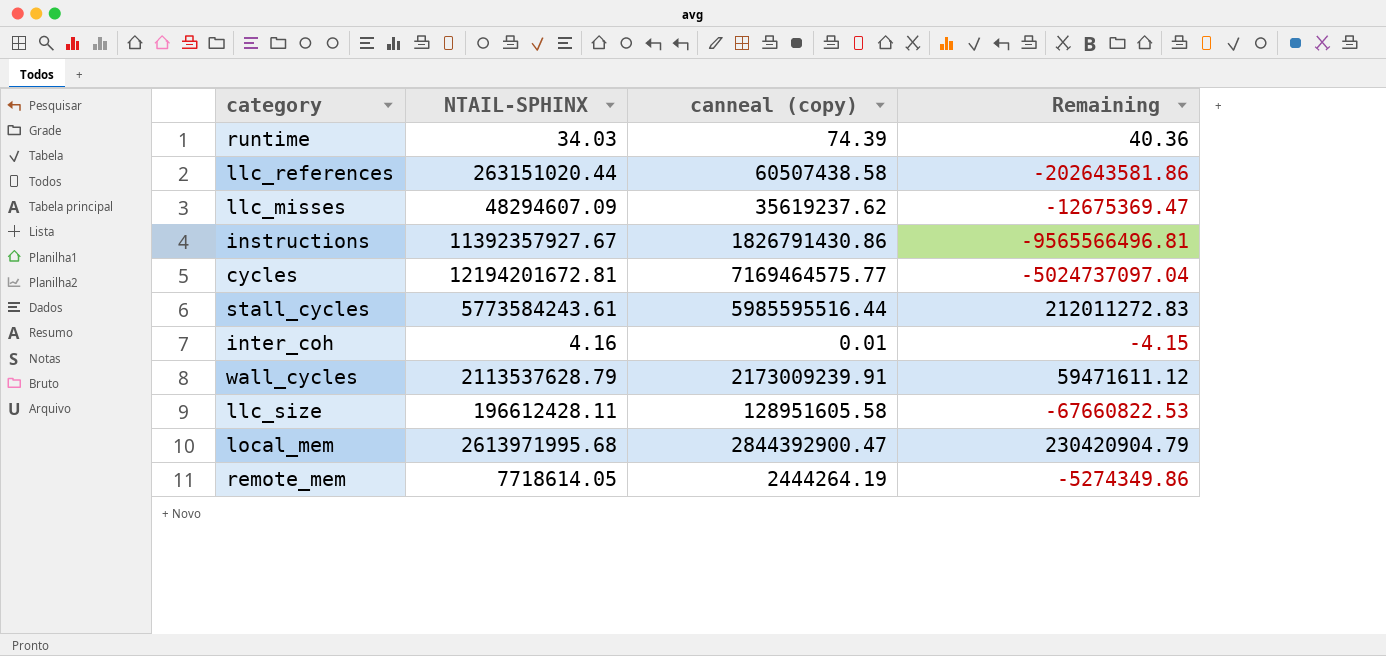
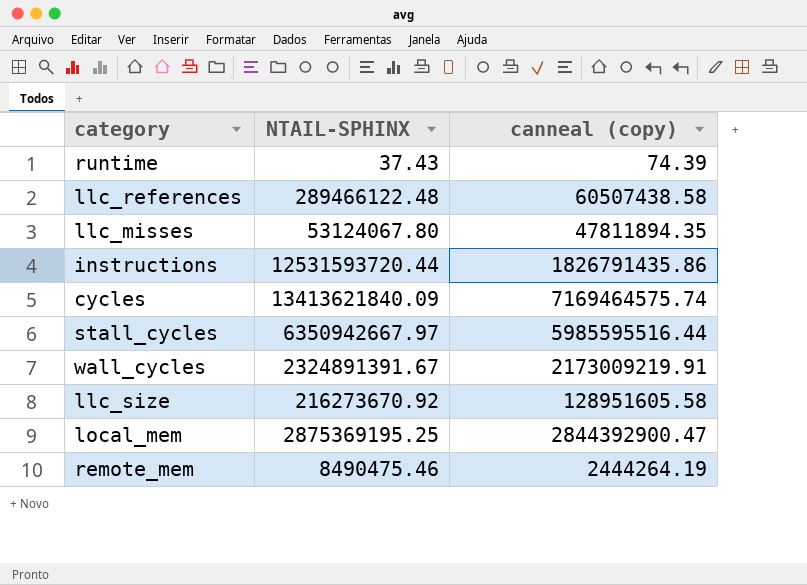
column Remaining | formula: [canneal (copy)] - [NTAIL-SPHINX] -> none
row inter_coh: 4.16 | 0.01 | -4.15 -> none
runtime | NTAIL-SPHINX: 34.03 -> 37.43
llc_references | NTAIL-SPHINX: 263151020.44 -> 289466122.48
llc_misses | NTAIL-SPHINX: 48294607.09 -> 53124067.80
llc_misses | canneal (copy): 35619237.62 -> 47811894.35
instructions | NTAIL-SPHINX: 11392357927.67 -> 12531593720.44
instructions | canneal (copy): 1826791430.86 -> 1826791435.86
cycles | NTAIL-SPHINX: 12194201672.81 -> 13413621840.09
cycles | canneal (copy): 7169464575.77 -> 7169464575.74
stall_cycles | NTAIL-SPHINX: 5773584243.61 -> 6350942667.97
wall_cycles | NTAIL-SPHINX: 2113537628.79 -> 2324891391.67
wall_cycles | canneal (copy): 2173009239.91 -> 2173009219.91
llc_size | NTAIL-SPHINX: 196612428.11 -> 216273670.92
local_mem | NTAIL-SPHINX: 2613971995.68 -> 2875369195.25
remote_mem | NTAIL-SPHINX: 7718614.05 -> 8490475.46

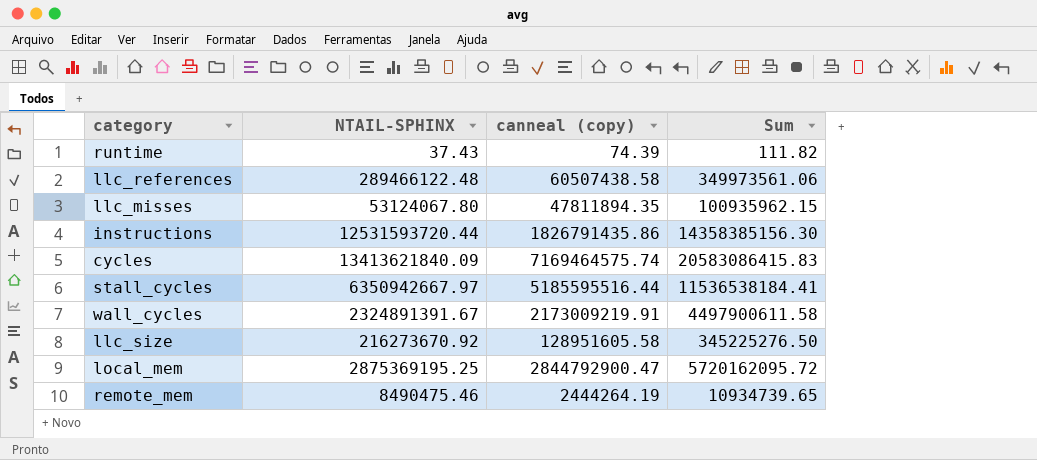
column Sum | formula: none -> [NTAIL-SPHINX] + [canneal (copy)]
stall_cycles | canneal (copy): 5985595516.44 -> 5185595516.44
local_mem | canneal (copy): 2844392900.47 -> 2844792900.47

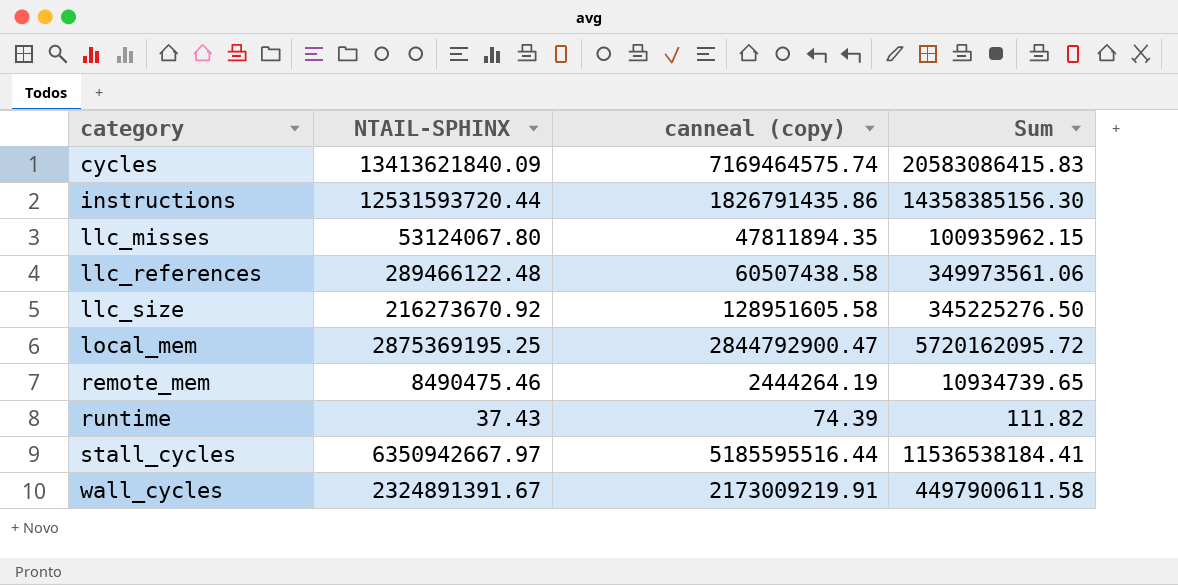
row order: none -> category ascending

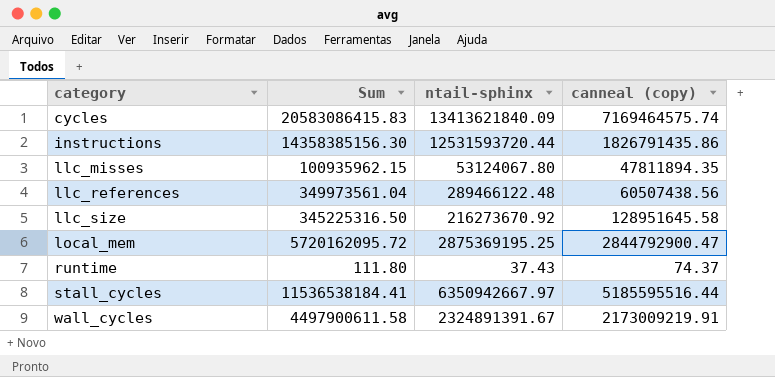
column Sum | position: 4 -> 2
column name: NTAIL-SPHINX -> ntail-sphinx
row remote_mem: 8490475.46 | 2444264.19 | 10934739.65 -> none
llc_references | Sum: 349973561.06 -> 349973561.04
llc_references | canneal (copy): 60507438.58 -> 60507438.56
llc_size | Sum: 345225276.50 -> 345225316.50
llc_size | canneal (copy): 128951605.58 -> 128951645.58
runtime | Sum: 111.82 -> 111.80
runtime | canneal (copy): 74.39 -> 74.37

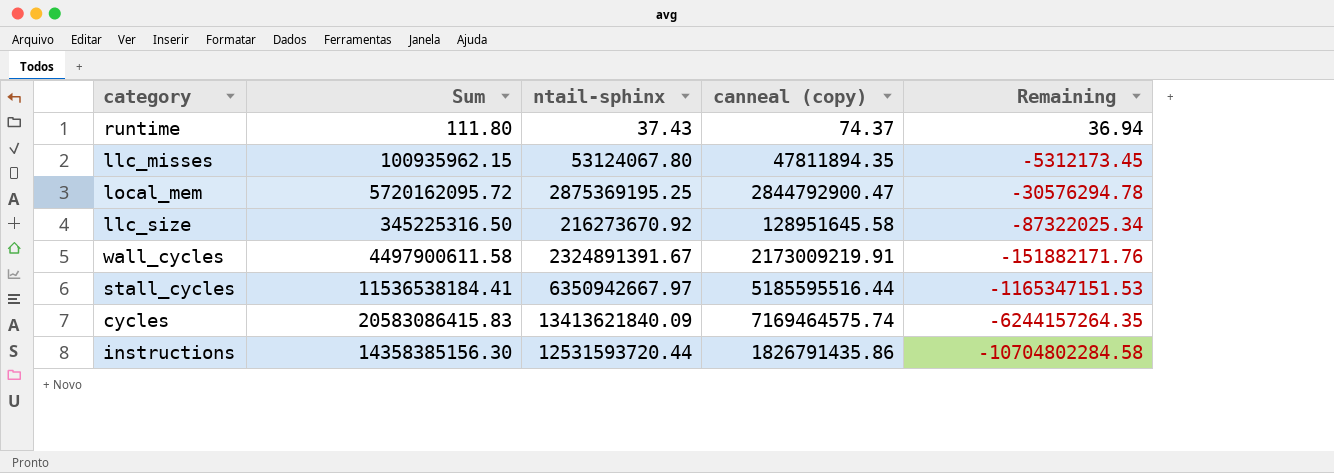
row order: category ascending -> Remaining descending
column Remaining | formula: none -> [canneal (copy)] - [ntail-sphinx]
row llc_references: 349973561.04 | 289466122.48 | 60507438.56 -> none

